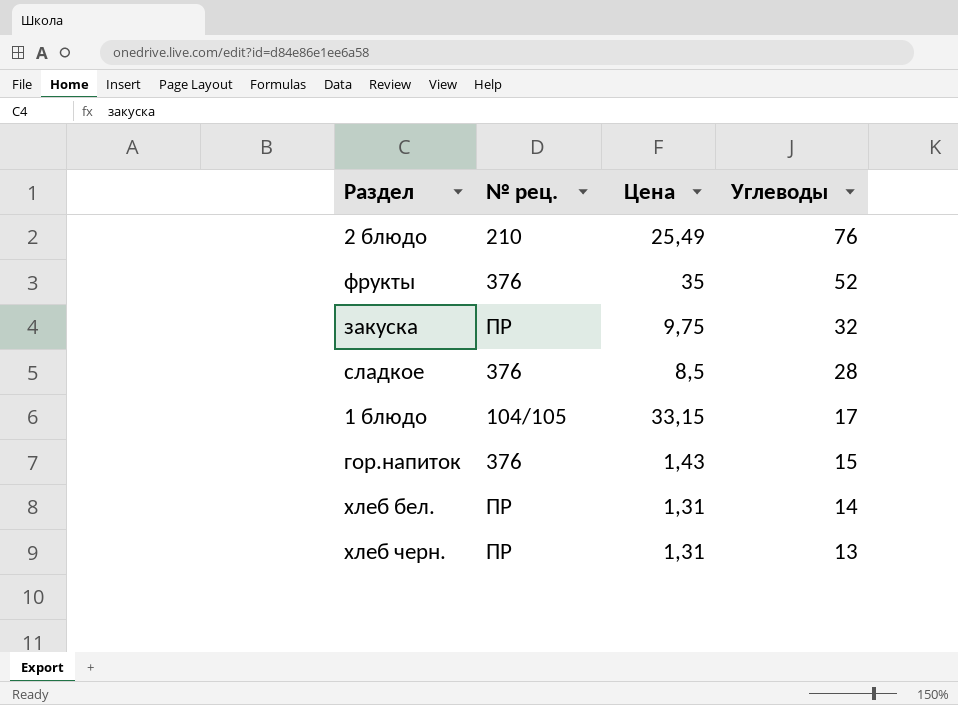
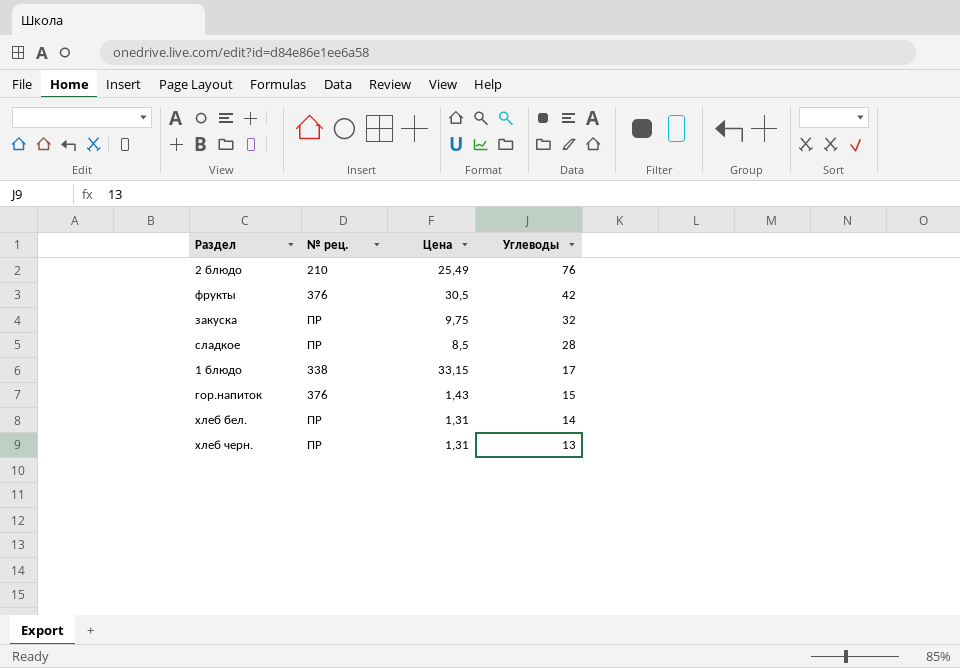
фрукты | Цена: 35 -> 30,5
фрукты | Углеводы: 52 -> 42
сладкое | № рец.: 376 -> ПР
1 блюдо | № рец.: 104/105 -> 338

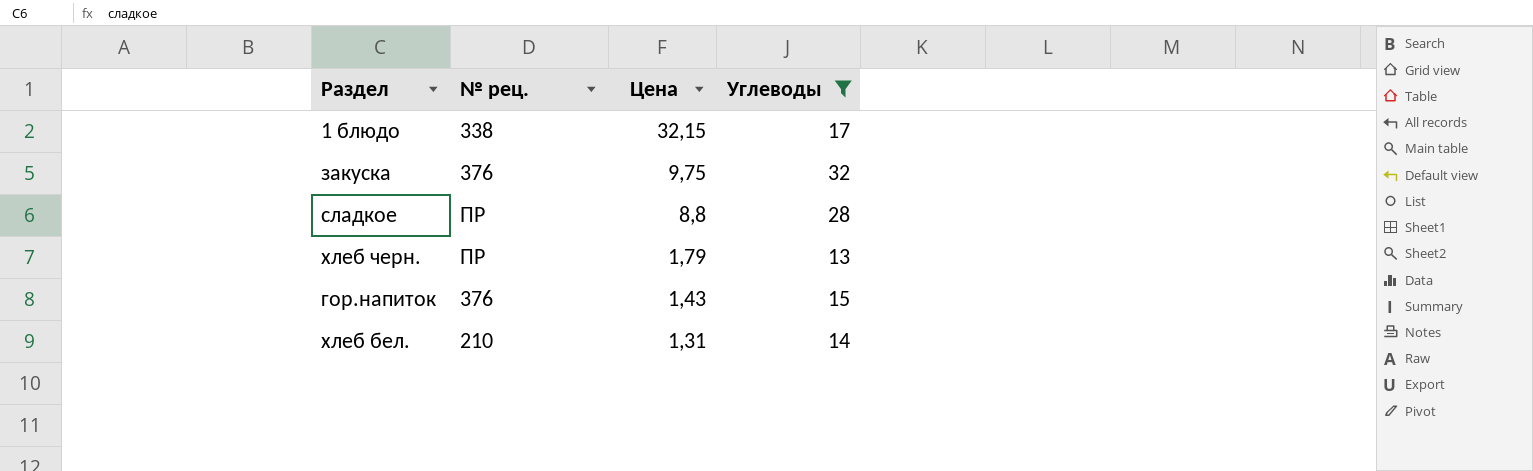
filter: none -> Углеводы <= 32
row order: Углеводы descending -> Цена descending
1 блюдо | Цена: 33,15 -> 32,15
закуска | № рец.: ПР -> 376
сладкое | Цена: 8,5 -> 8,8
хлеб черн. | Цена: 1,31 -> 1,79
хлеб бел. | № рец.: ПР -> 210

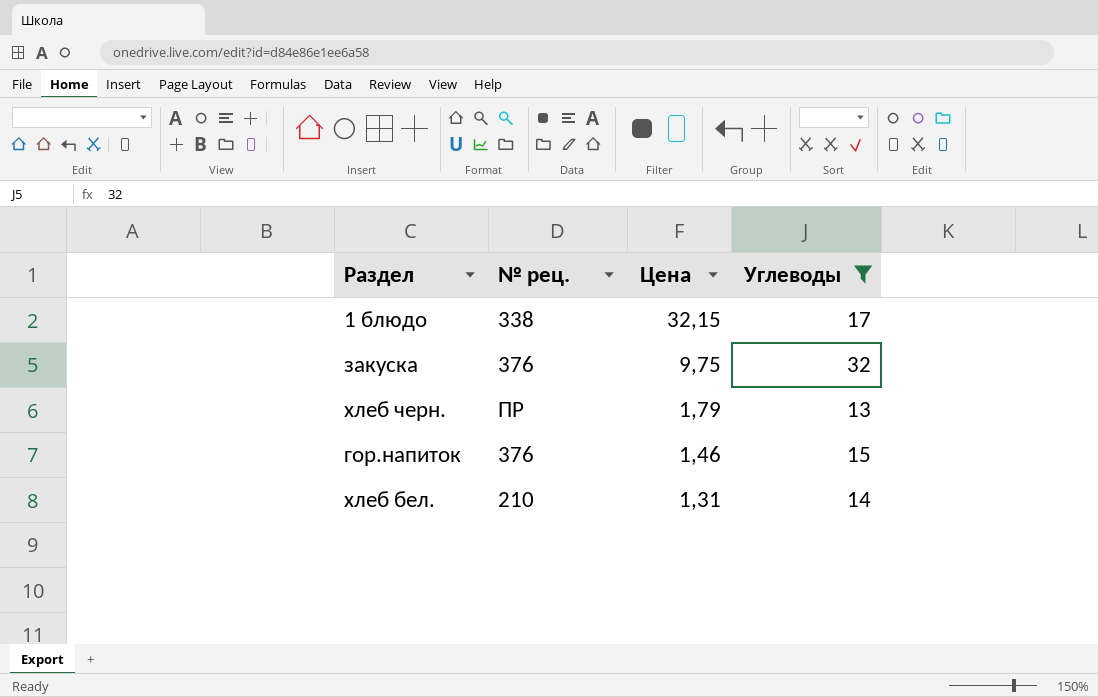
row сладкое: ПР | 8,8 | 28 -> none
гор.напиток | Цена: 1,43 -> 1,46

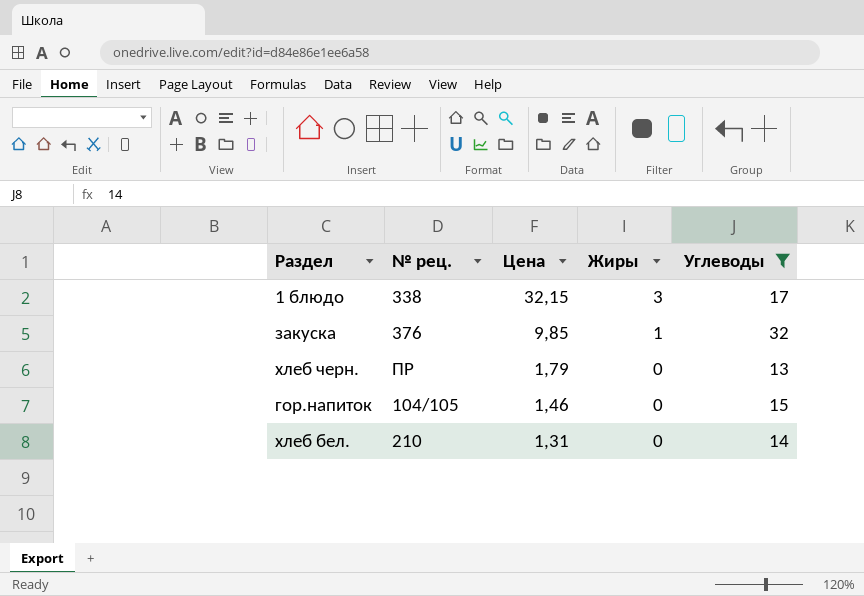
column Жиры | position: none -> 4
закуска | Цена: 9,75 -> 9,85
гор.напиток | № рец.: 376 -> 104/105

